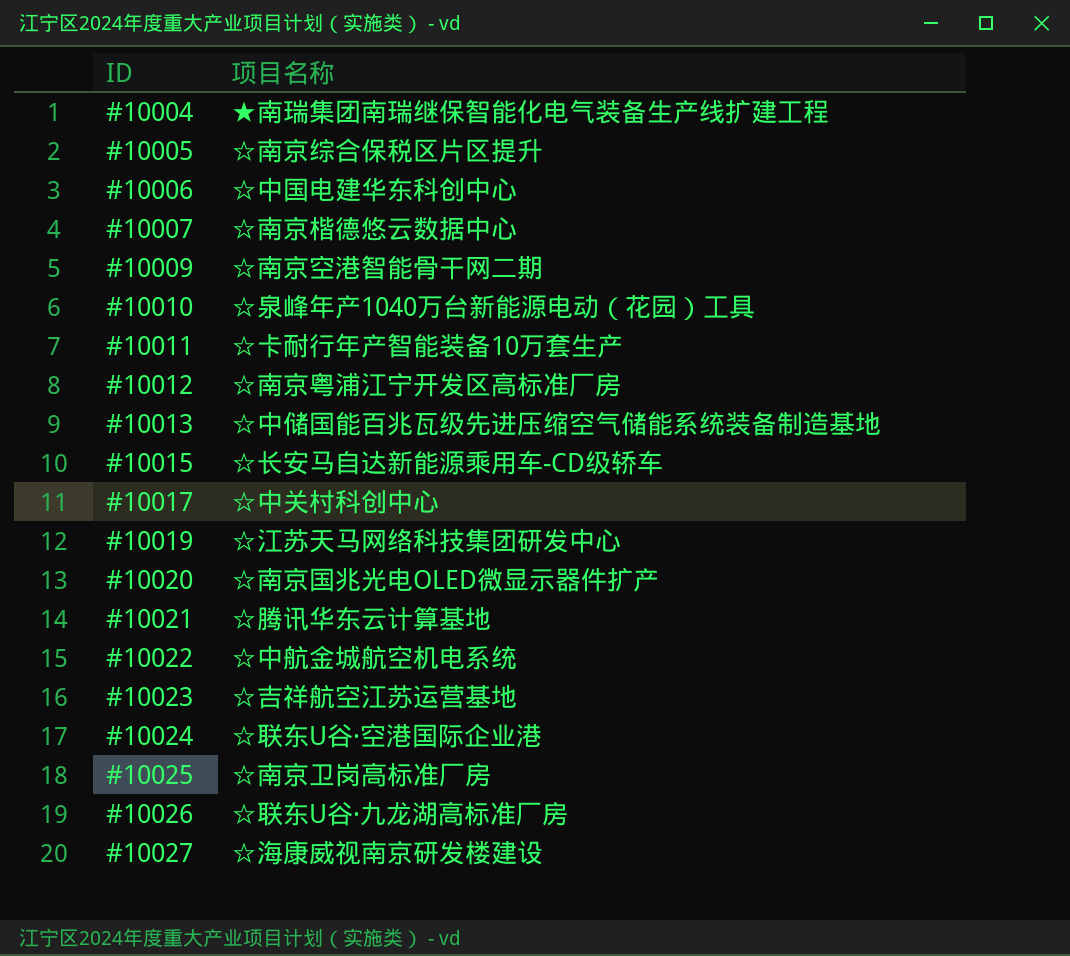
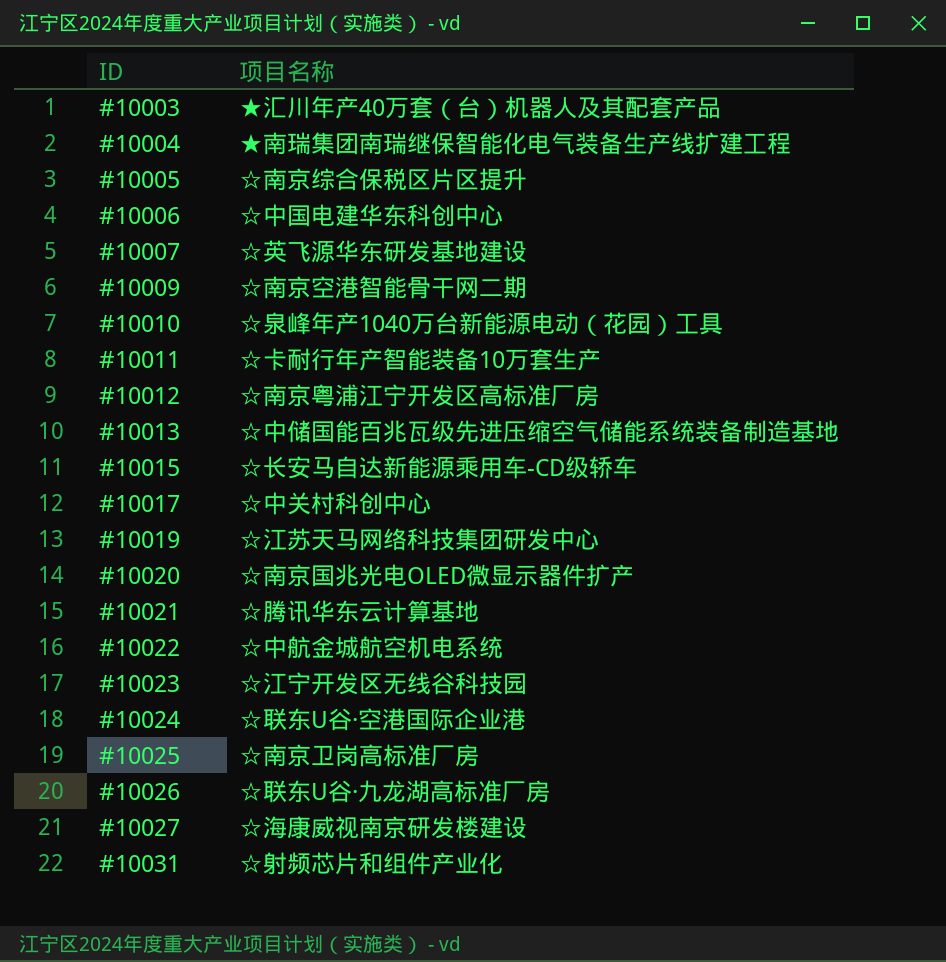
row #10003: none -> ★汇川年产40万套（台）机器人及其配套产品
#10007 | 项目名称: ☆南京楷德悠云数据中心 -> ☆英飞源华东研发基地建设
#10023 | 项目名称: ☆吉祥航空江苏运营基地 -> ☆江宁开发区无线谷科技园
row #10031: none -> ☆射频芯片和组件产业化

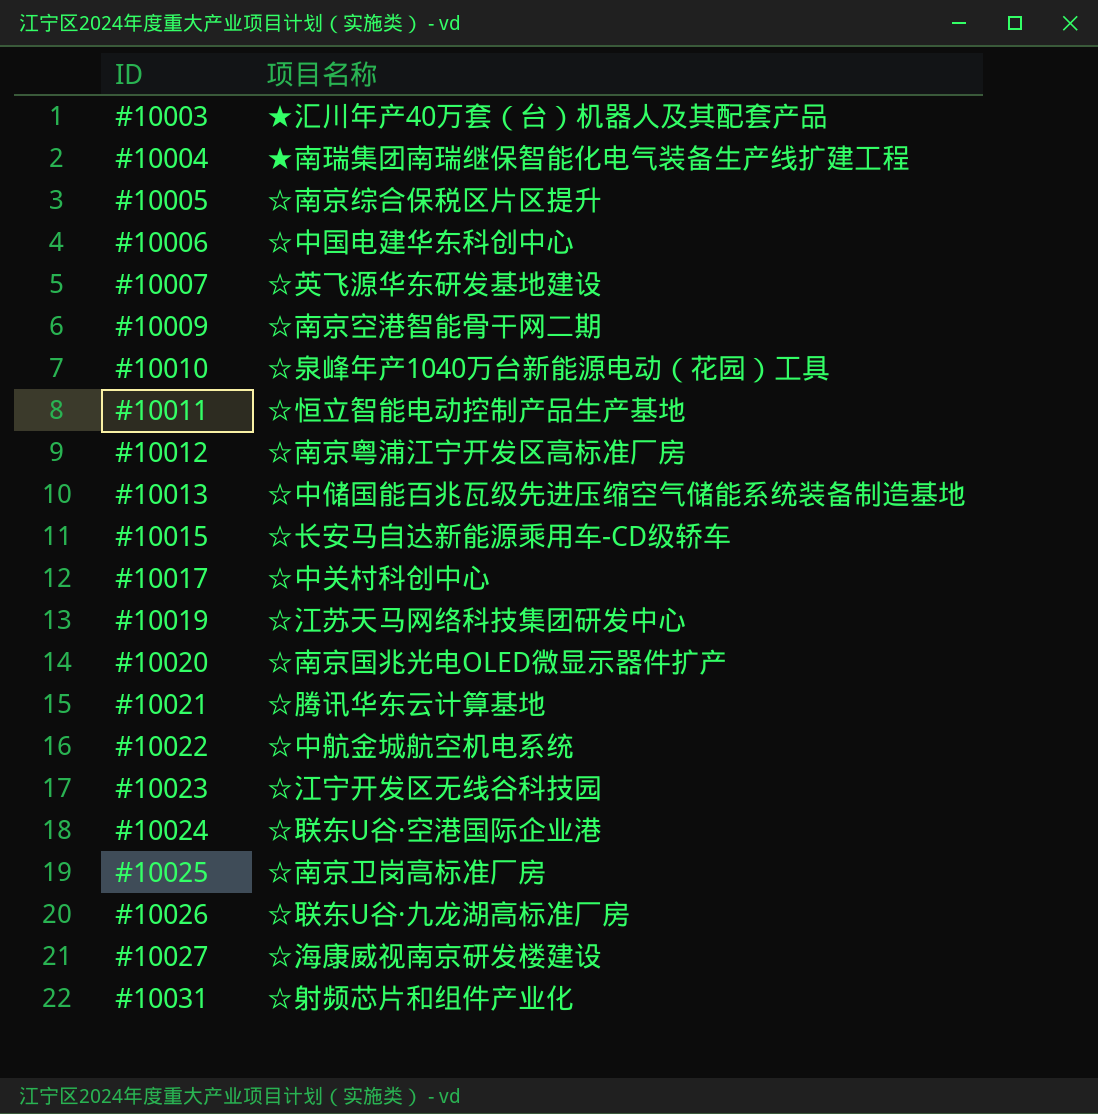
#10011 | 项目名称: ☆卡耐行年产智能装备10万套生产 -> ☆恒立智能电动控制产品生产基地

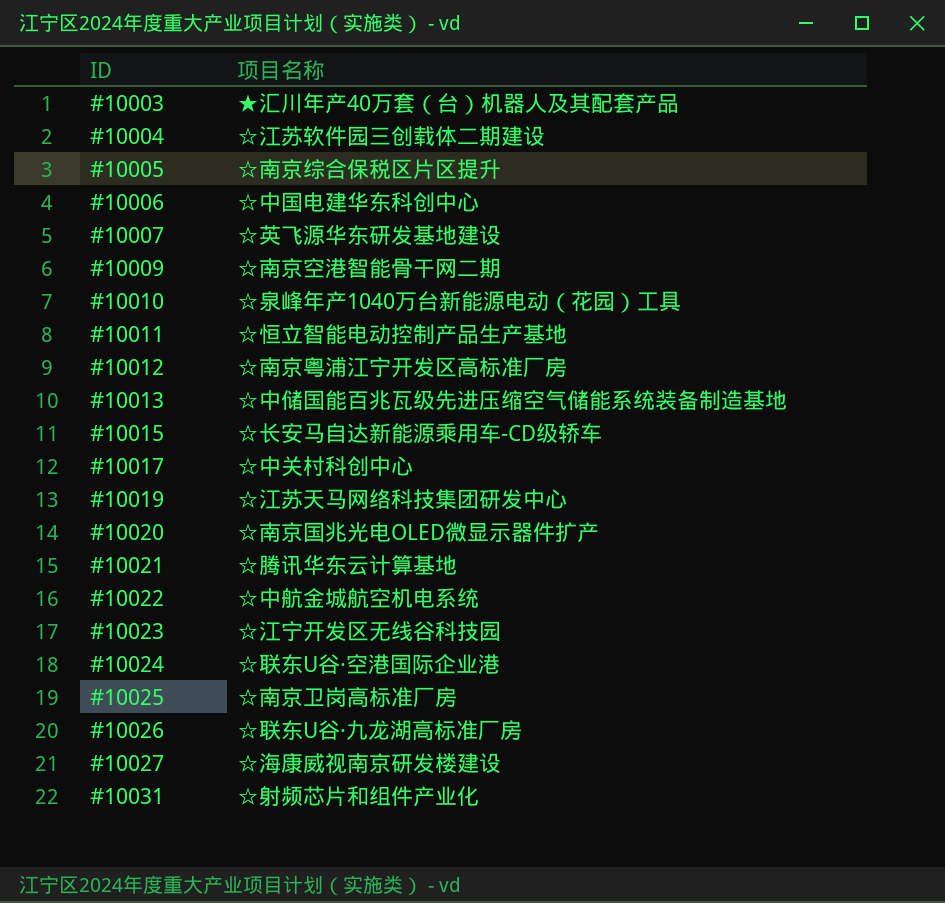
#10004 | 项目名称: ★南瑞集团南瑞继保智能化电气装备生产线扩建工程 -> ☆江苏软件园三创载体二期建设

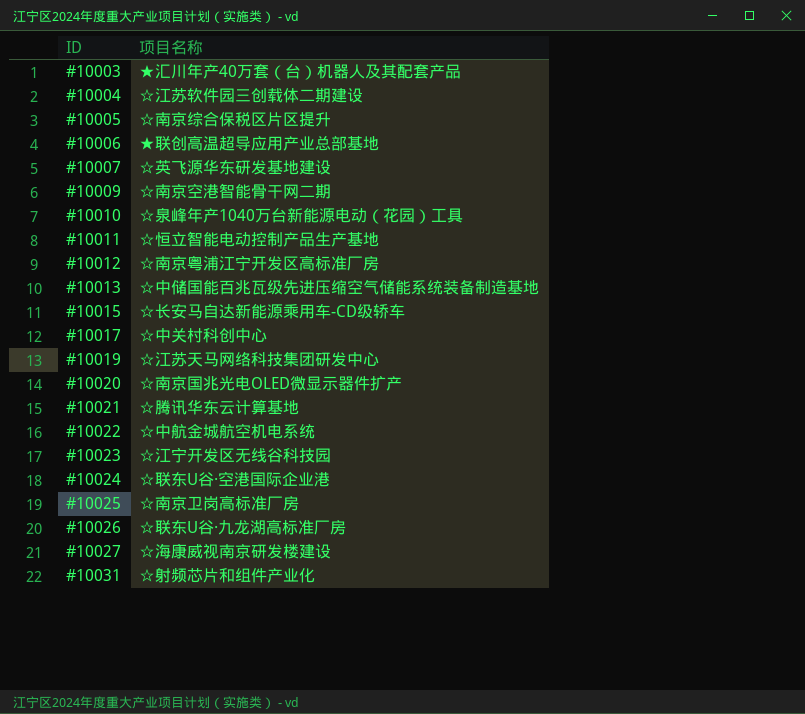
#10006 | 项目名称: ☆中国电建华东科创中心 -> ★联创高温超导应用产业总部基地

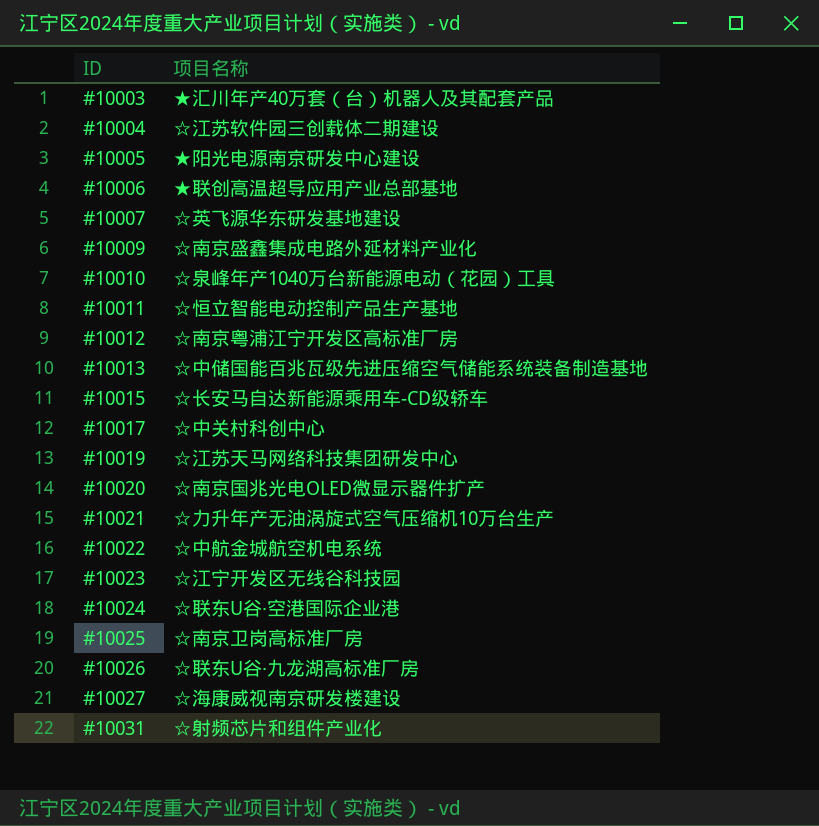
#10005 | 项目名称: ☆南京综合保税区片区提升 -> ★阳光电源南京研发中心建设
#10009 | 项目名称: ☆南京空港智能骨干网二期 -> ☆南京盛鑫集成电路外延材料产业化
#10021 | 项目名称: ☆腾讯华东云计算基地 -> ☆力升年产无油涡旋式空气压缩机10万台生产

